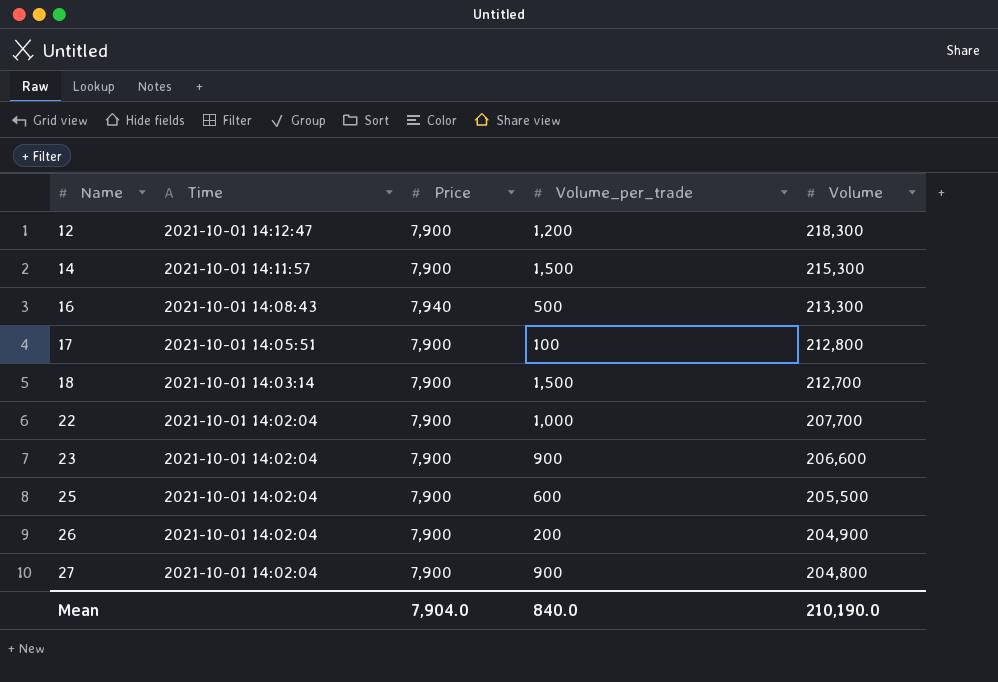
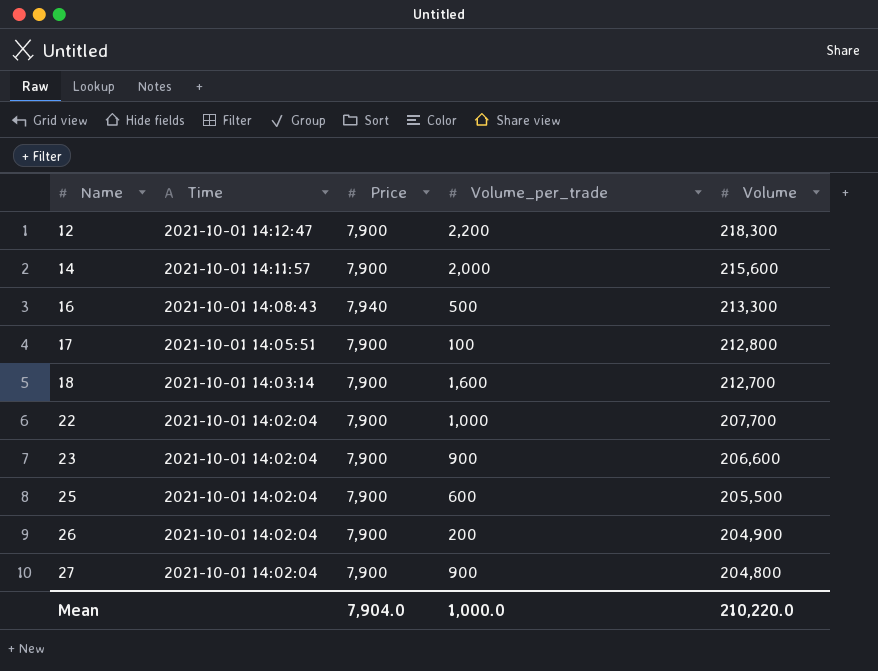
12 | Volume_per_trade: 1,200 -> 2,200
14 | Volume_per_trade: 1,500 -> 2,000
14 | Volume: 215,300 -> 215,600
18 | Volume_per_trade: 1,500 -> 1,600
Mean | Volume_per_trade: 840.0 -> 1,000.0
Mean | Volume: 210,190.0 -> 210,220.0

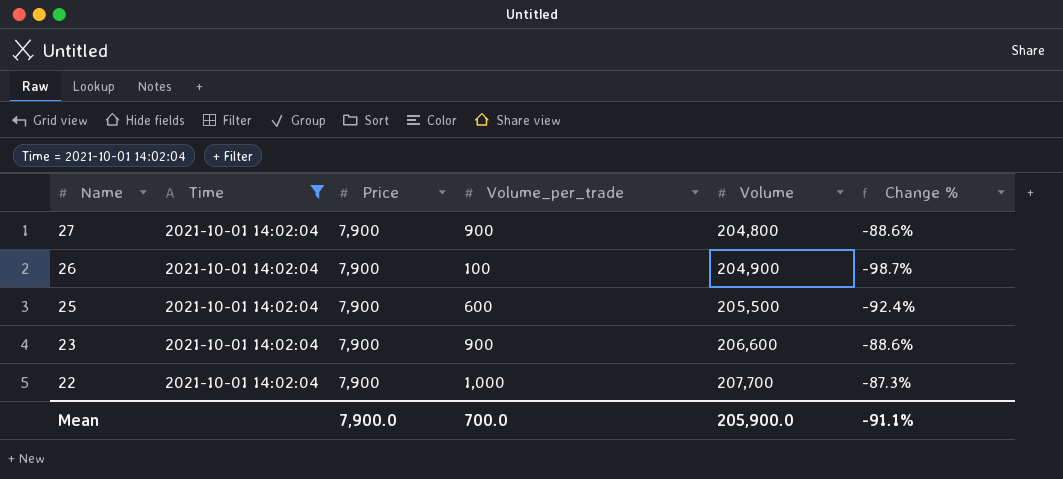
filter: none -> Time = 2021-10-01 14:02:04
row order: Name ascending -> Name descending
column Change % | formula: none -> ([Volume_per_trade] - [Price]) / [Price]
26 | Volume_per_trade: 200 -> 100
Mean | Price: 7,904.0 -> 7,900.0
Mean | Volume_per_trade: 1,000.0 -> 700.0
Mean | Volume: 210,220.0 -> 205,900.0

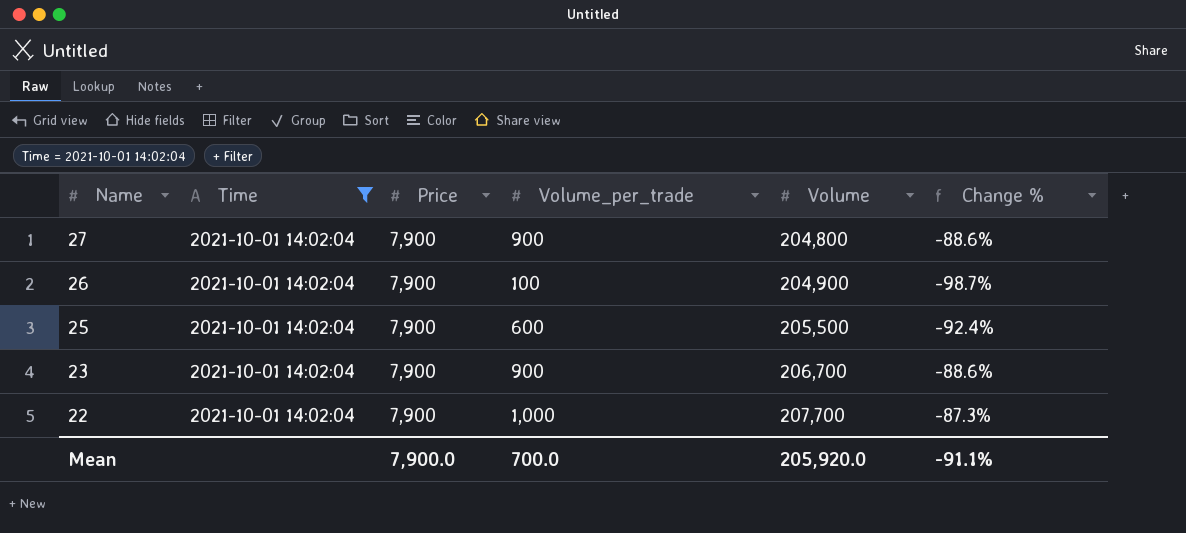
23 | Volume: 206,600 -> 206,700
Mean | Volume: 205,900.0 -> 205,920.0

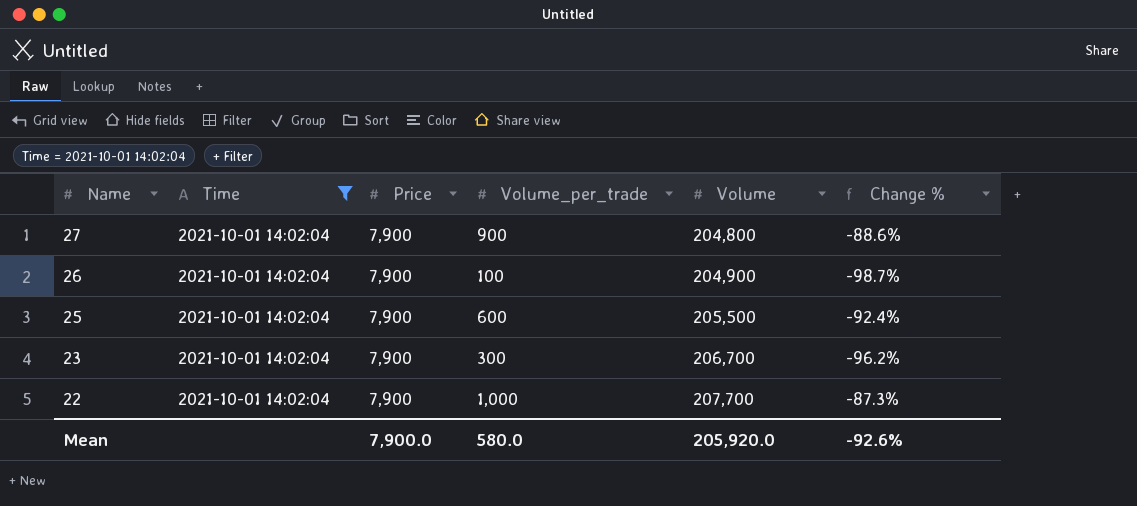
23 | Volume_per_trade: 900 -> 300
23 | Change %: -88.6% -> -96.2%
Mean | Volume_per_trade: 700.0 -> 580.0
Mean | Change %: -91.1% -> -92.6%

